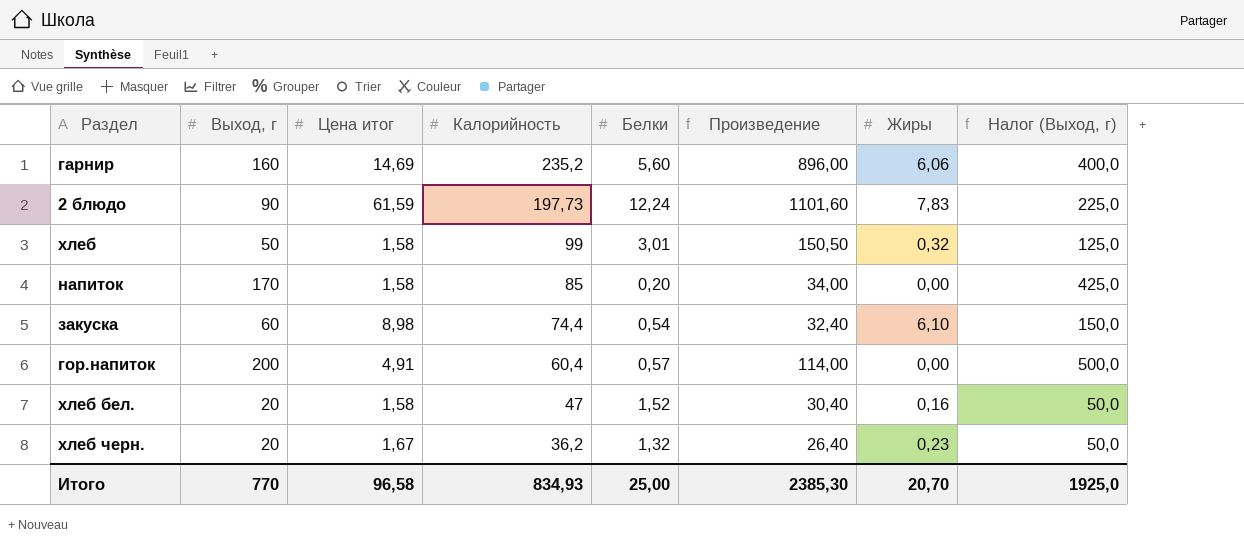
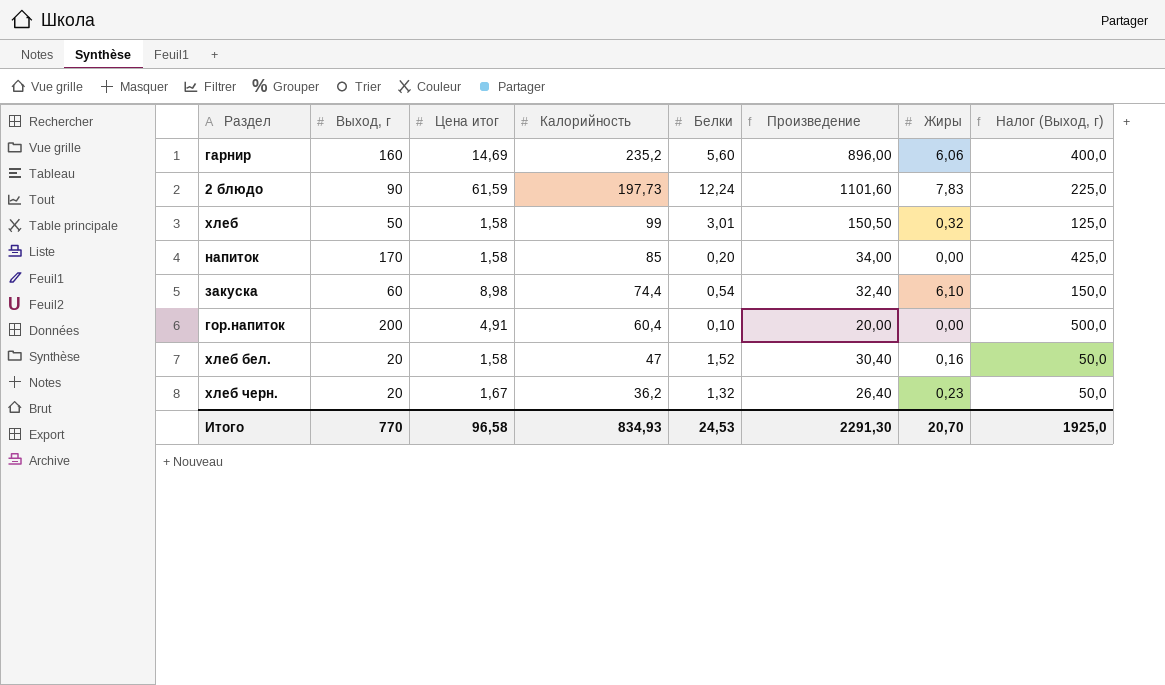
гор.напиток | Белки: 0,57 -> 0,10
гор.напиток | Произведение: 114,00 -> 20,00
Итого | Белки: 25,00 -> 24,53
Итого | Произведение: 2385,30 -> 2291,30

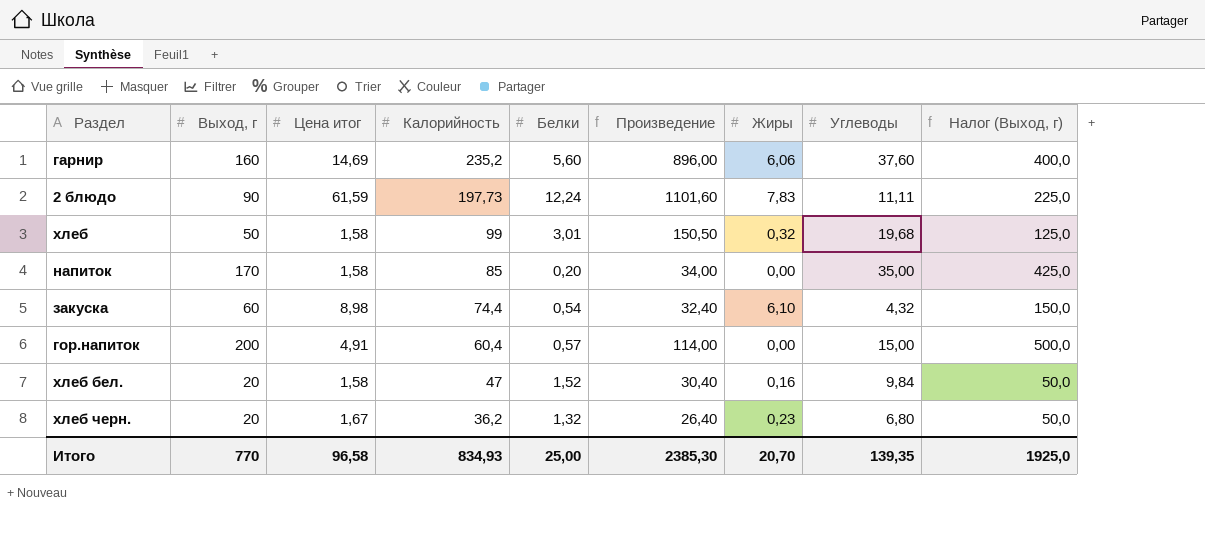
column Углеводы | position: none -> 8
гор.напиток | Белки: 0,10 -> 0,57
гор.напиток | Произведение: 20,00 -> 114,00
Итого | Белки: 24,53 -> 25,00
Итого | Произведение: 2291,30 -> 2385,30

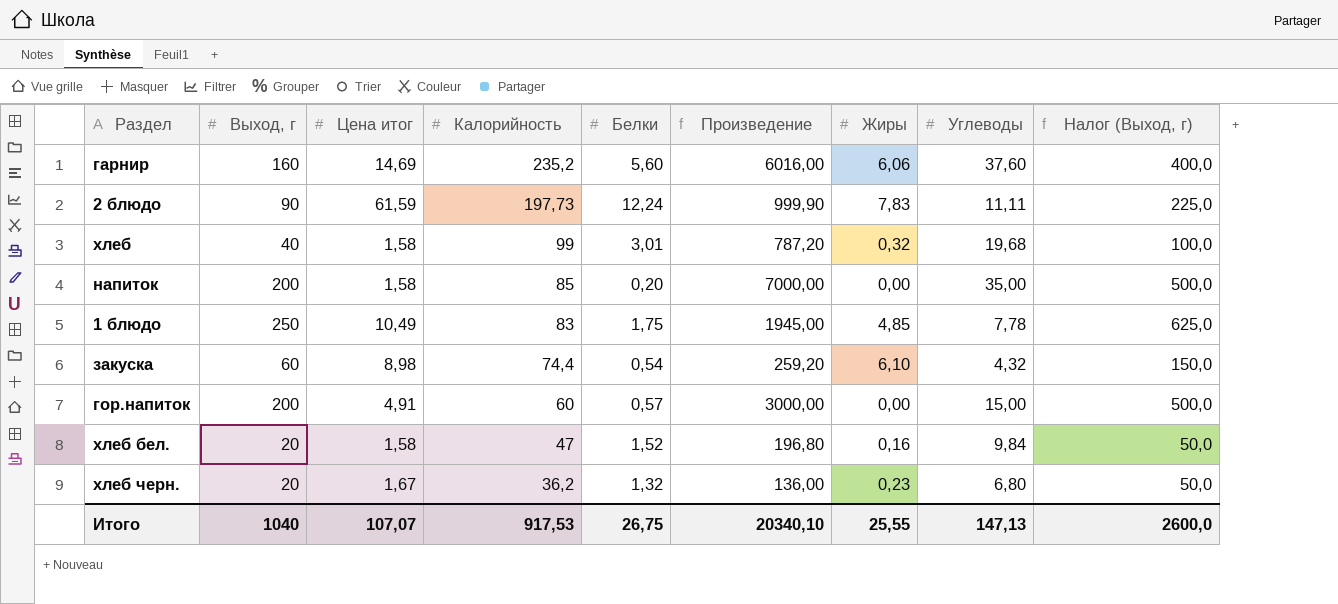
column Произведение | formula: [Выход, г] * [Белки] -> [Выход, г] * [Углеводы]
хлеб | Выход, г: 50 -> 40
хлеб | Налог (Выход, г): 125,0 -> 100,0
напиток | Выход, г: 170 -> 200
напиток | Налог (Выход, г): 425,0 -> 500,0
row 1 блюдо: none -> 250 | 10,49 | 83 | 1,75 | 1945,00 | 4,85 | 7,78 | 625,0
гор.напиток | Калорийность: 60,4 -> 60
Итого | Выход, г: 770 -> 1040
Итого | Цена итог: 96,58 -> 107,07
Итого | Калорийность: 834,93 -> 917,53
Итого | Белки: 25,00 -> 26,75
Итого | Произведение: 2385,30 -> 20340,10
Итого | Жиры: 20,70 -> 25,55
Итого | Углеводы: 139,35 -> 147,13
Итого | Налог (Выход, г): 1925,0 -> 2600,0

